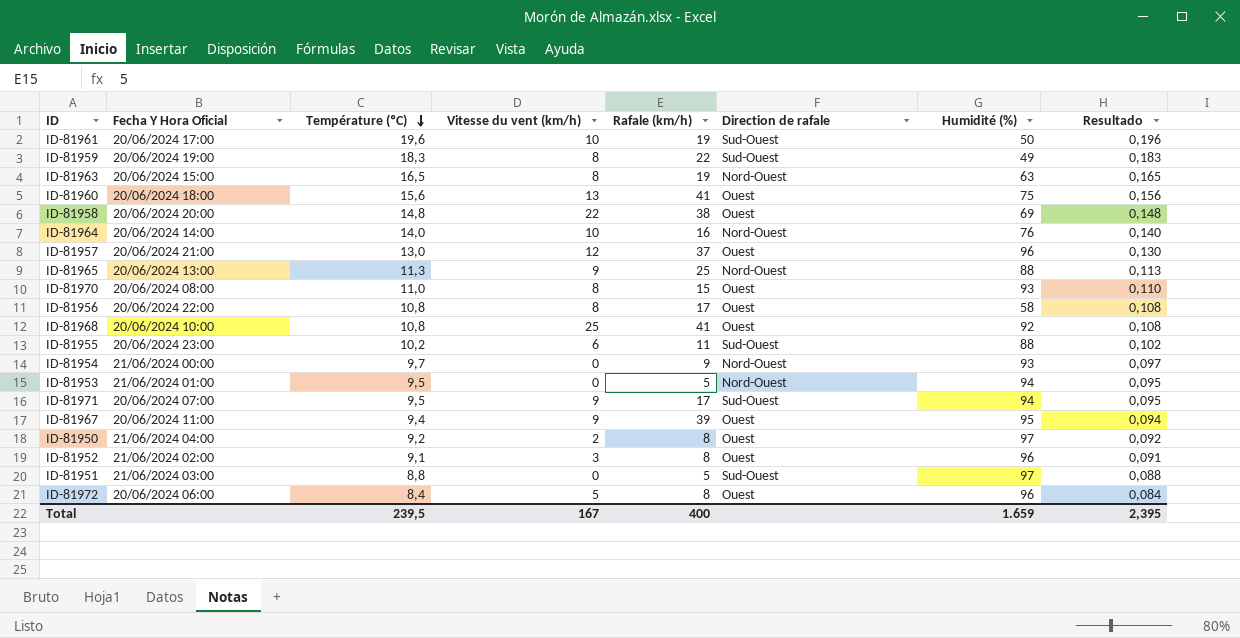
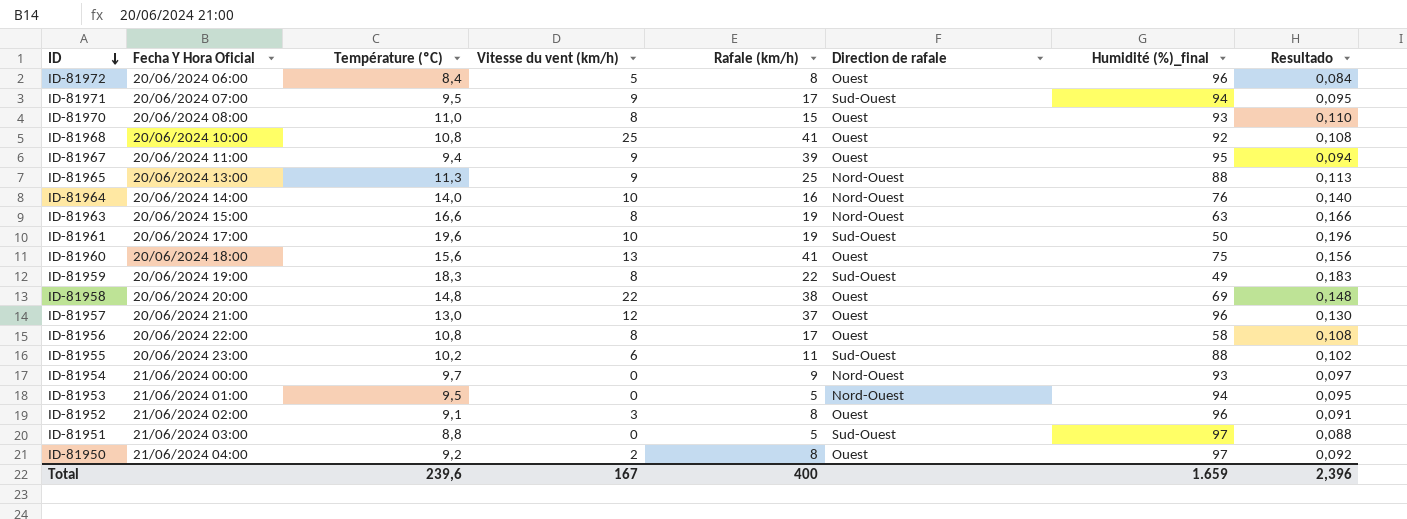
row order: Température (ºC) descending -> ID descending
column name: Humidité (%) -> Humidité (%)_final
ID-81963 | Température (ºC): 16,5 -> 16,6
ID-81963 | Resultado: 0,165 -> 0,166
Total | Température (ºC): 239,5 -> 239,6
Total | Resultado: 2,395 -> 2,396

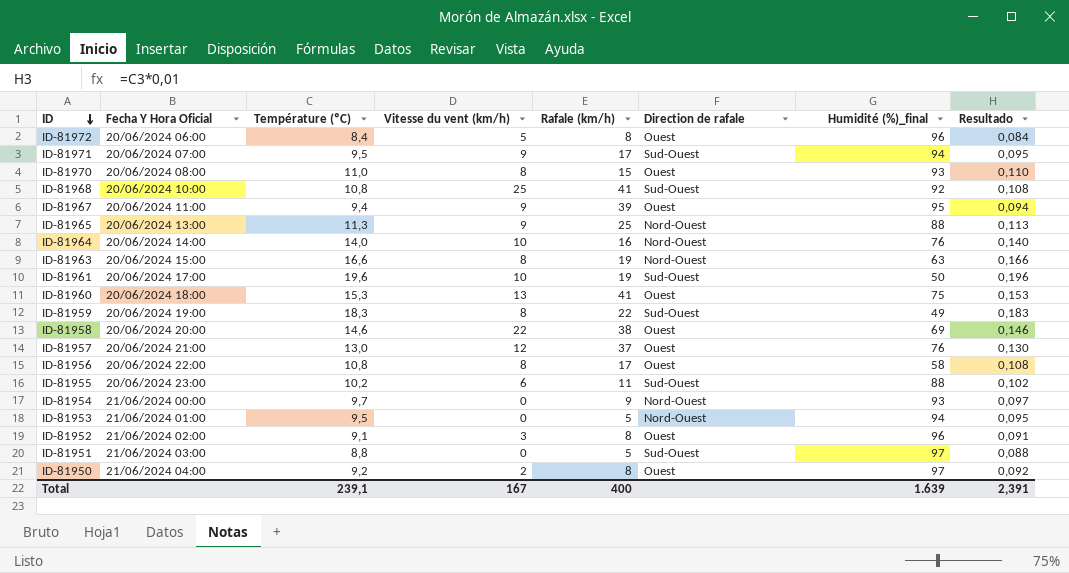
ID-81968 | Direction de rafale: Ouest -> Sud-Ouest
ID-81960 | Température (ºC): 15,6 -> 15,3
ID-81960 | Resultado: 0,156 -> 0,153
ID-81958 | Température (ºC): 14,8 -> 14,6
ID-81958 | Resultado: 0,148 -> 0,146
ID-81957 | Humidité (%)_final: 96 -> 76
Total | Température (ºC): 239,6 -> 239,1
Total | Humidité (%)_final: 1.659 -> 1.639
Total | Resultado: 2,396 -> 2,391

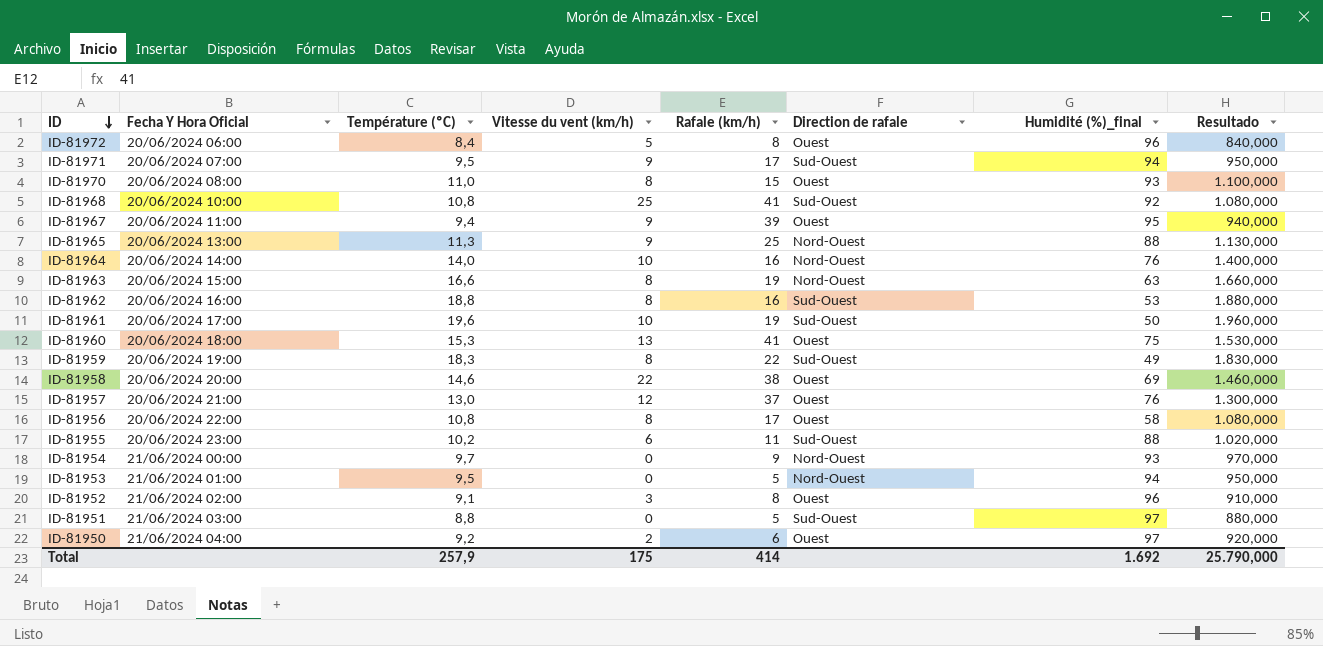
column Resultado | formula: [Température (ºC)] * 0,01 -> [Température (ºC)] * 100
row ID-81962: none -> 20/06/2024 16:00 | 18,8 | 8 | 16 | Sud-Ouest | 53 | 1.880,000
ID-81950 | Rafale (km/h): 8 -> 6
Total | Température (ºC): 239,1 -> 257,9
Total | Vitesse du vent (km/h): 167 -> 175
Total | Rafale (km/h): 400 -> 414
Total | Humidité (%)_final: 1.639 -> 1.692
Total | Resultado: 2,391 -> 25.790,000

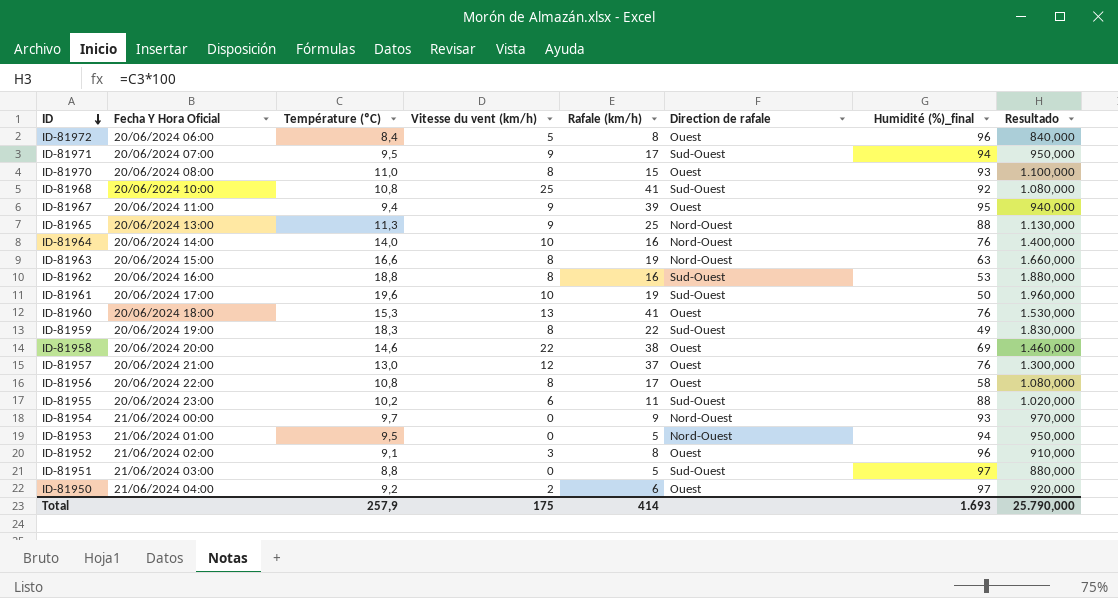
ID-81960 | Humidité (%)_final: 75 -> 76
Total | Humidité (%)_final: 1.692 -> 1.693

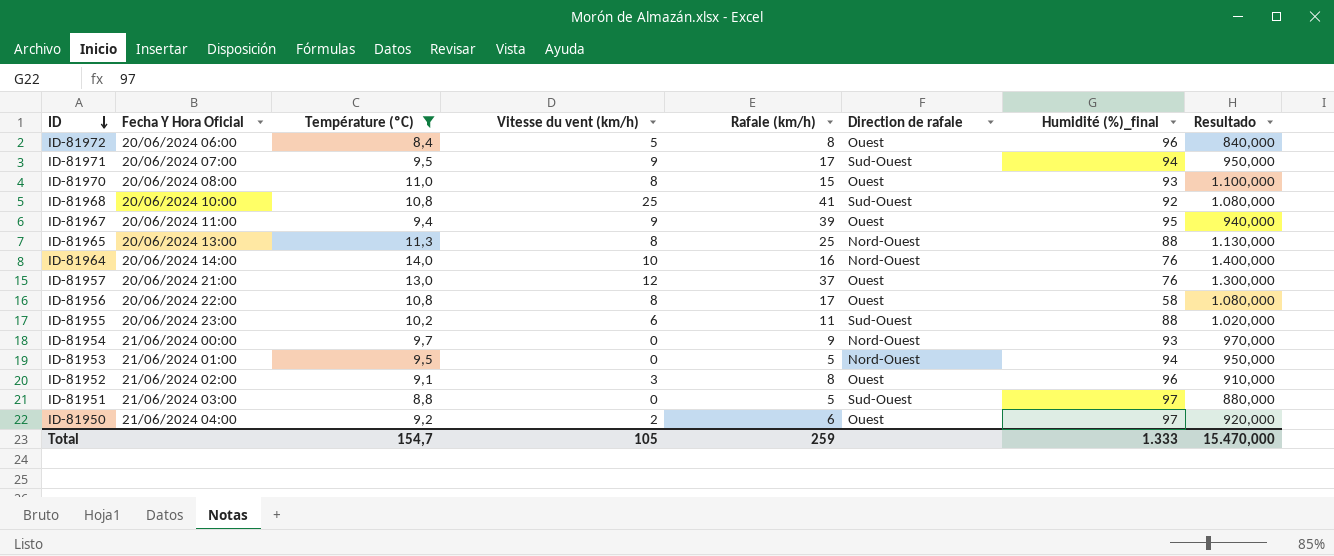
filter: none -> Température (ºC) <= 14,0
ID-81965 | Vitesse du vent (km/h): 9 -> 8
Total | Température (ºC): 257,9 -> 154,7
Total | Vitesse du vent (km/h): 175 -> 105
Total | Rafale (km/h): 414 -> 259
Total | Humidité (%)_final: 1.693 -> 1.333
Total | Resultado: 25.790,000 -> 15.470,000

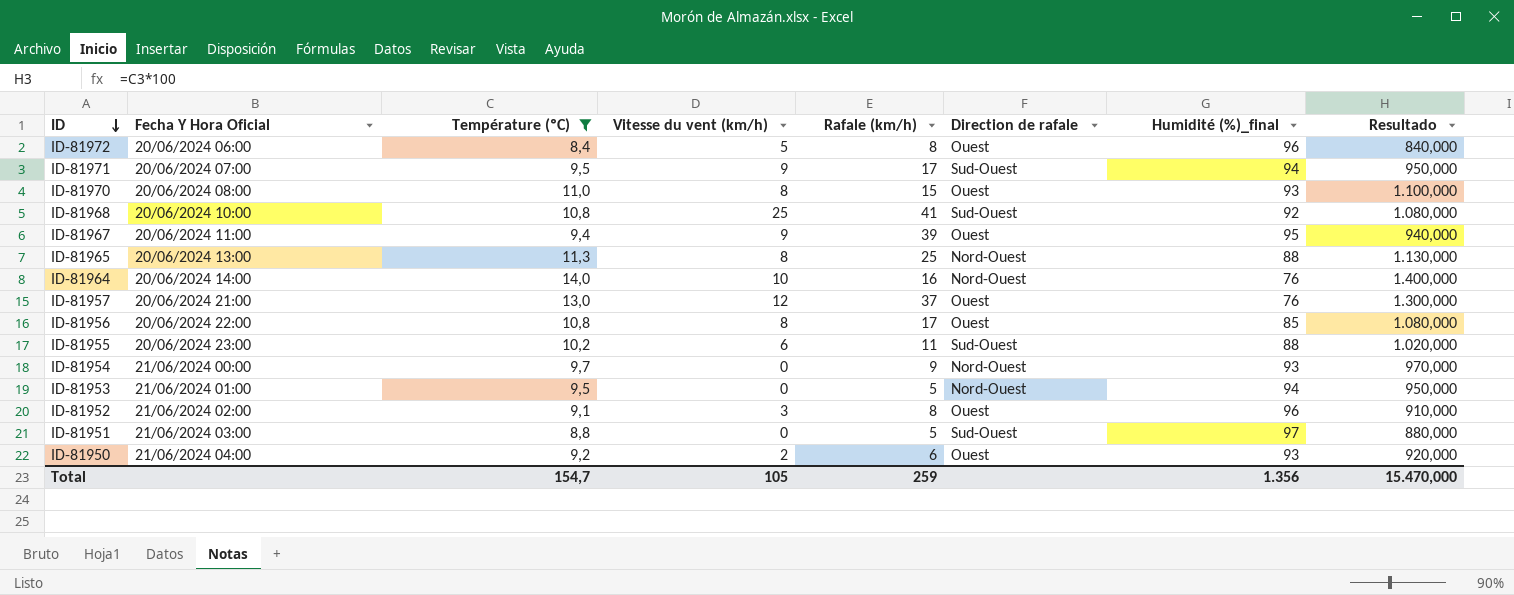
ID-81956 | Humidité (%)_final: 58 -> 85
ID-81950 | Humidité (%)_final: 97 -> 93
Total | Humidité (%)_final: 1.333 -> 1.356

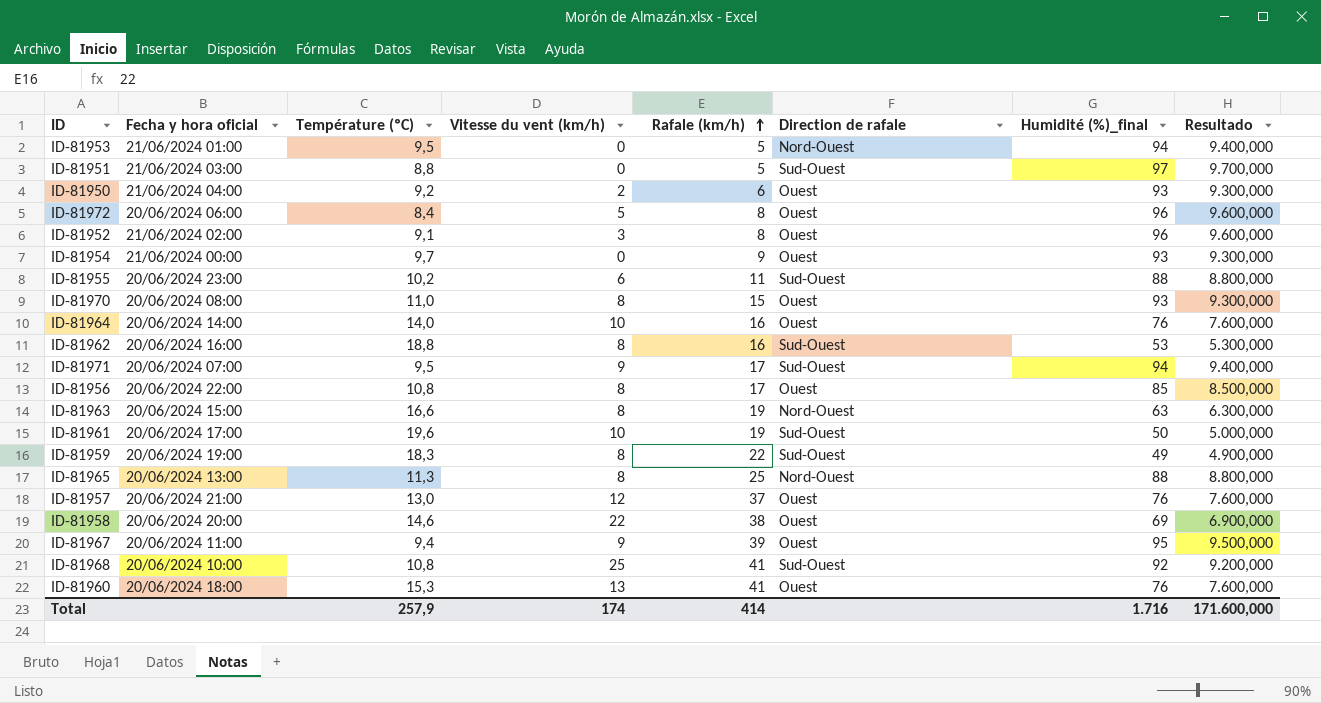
filter: Température (ºC) <= 14,0 -> none
row order: ID descending -> Rafale (km/h) ascending
column name: Fecha Y Hora Oficial -> Fecha y hora oficial
column Resultado | formula: [Température (ºC)] * 100 -> [Humidité (%)_final] * 100
ID-81954 | Direction de rafale: Nord-Ouest -> Ouest
ID-81964 | Direction de rafale: Nord-Ouest -> Ouest
Total | Température (ºC): 154,7 -> 257,9
Total | Vitesse du vent (km/h): 105 -> 174
Total | Rafale (km/h): 259 -> 414
Total | Humidité (%)_final: 1.356 -> 1.716
Total | Resultado: 15.470,000 -> 171.600,000

